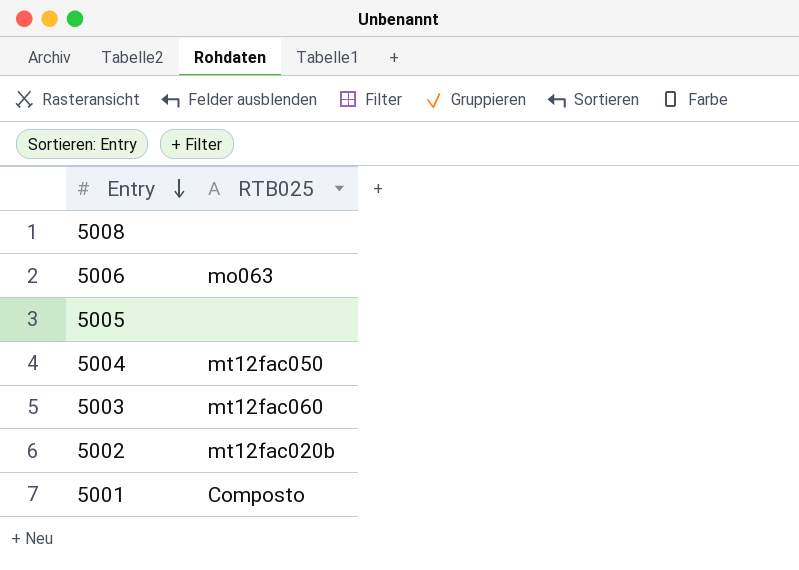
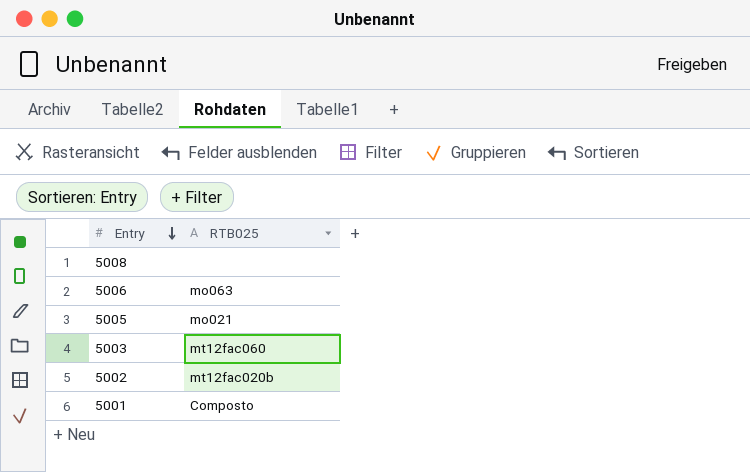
row 5004: mt12fac050 -> none
5005 | RTB025: none -> mo021

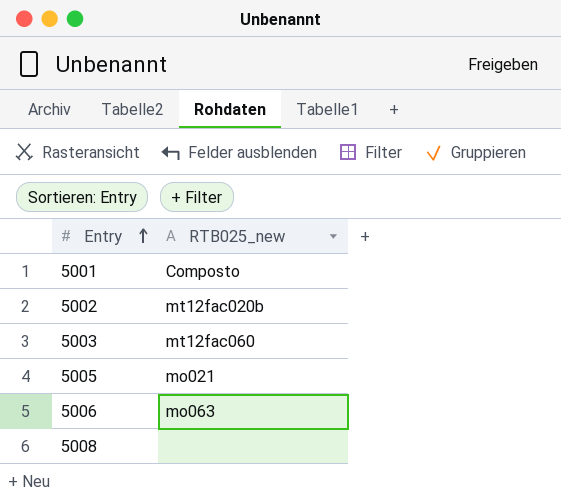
row order: Entry descending -> Entry ascending
column name: RTB025 -> RTB025_new

